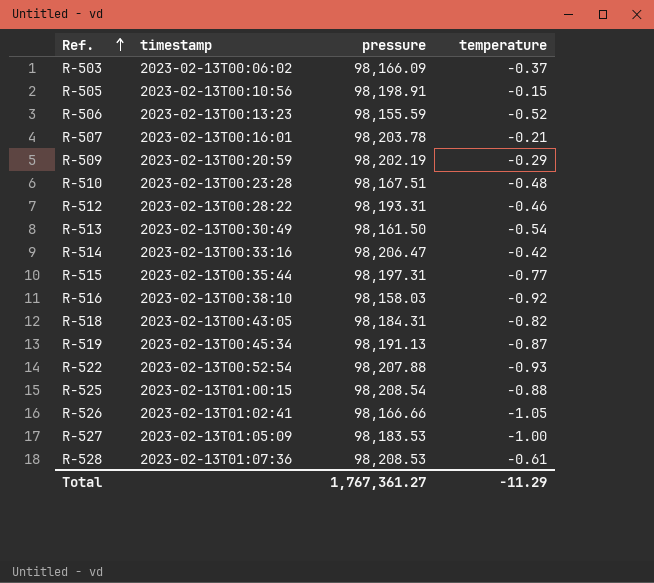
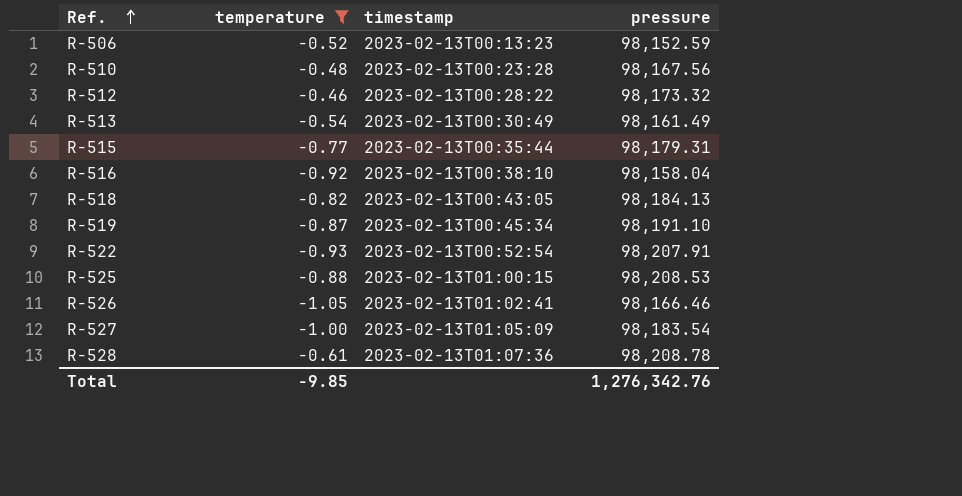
filter: none -> temperature <= -0.46
column temperature | position: 4 -> 2
R-506 | pressure: 98,155.59 -> 98,152.59
R-510 | pressure: 98,167.51 -> 98,167.56
R-512 | pressure: 98,193.31 -> 98,173.32
R-513 | pressure: 98,161.50 -> 98,161.49
R-515 | pressure: 98,197.31 -> 98,179.31
R-516 | pressure: 98,158.03 -> 98,158.04
R-518 | pressure: 98,184.31 -> 98,184.13
R-519 | pressure: 98,191.13 -> 98,191.10
R-522 | pressure: 98,207.88 -> 98,207.91
R-525 | pressure: 98,208.54 -> 98,208.53
R-526 | pressure: 98,166.66 -> 98,166.46
R-527 | pressure: 98,183.53 -> 98,183.54
R-528 | pressure: 98,208.53 -> 98,208.78
Total | temperature: -11.29 -> -9.85
Total | pressure: 1,767,361.27 -> 1,276,342.76

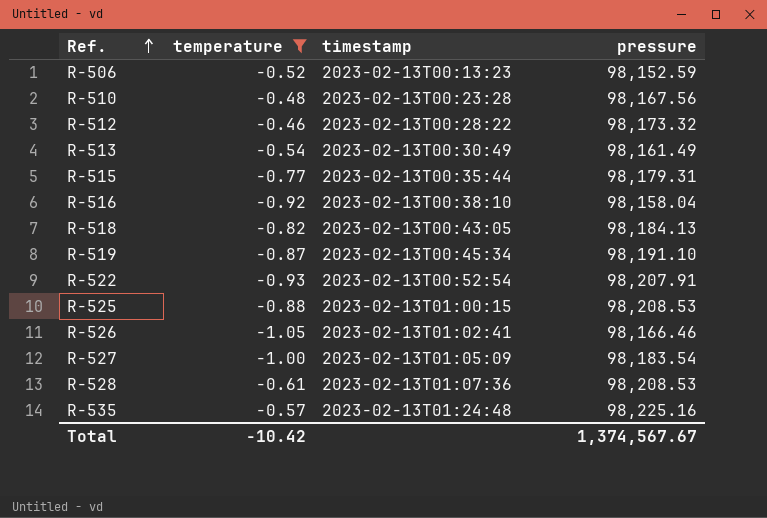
R-528 | pressure: 98,208.78 -> 98,208.53
row R-535: none -> -0.57 | 2023-02-13T01:24:48 | 98,225.16
Total | temperature: -9.85 -> -10.42
Total | pressure: 1,276,342.76 -> 1,374,567.67

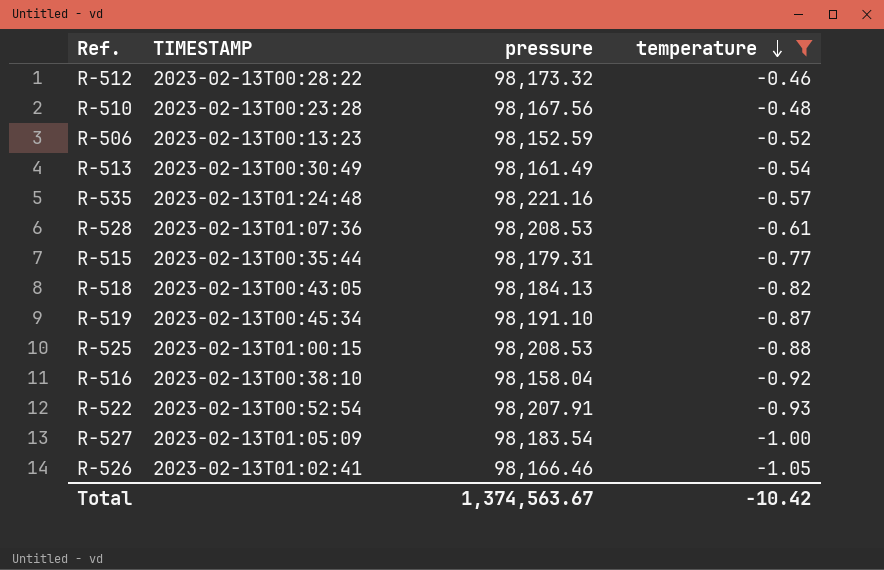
row order: Ref. ascending -> temperature descending
column name: timestamp -> TIMESTAMP
column temperature | position: 2 -> 4
R-535 | pressure: 98,225.16 -> 98,221.16
Total | pressure: 1,374,567.67 -> 1,374,563.67

